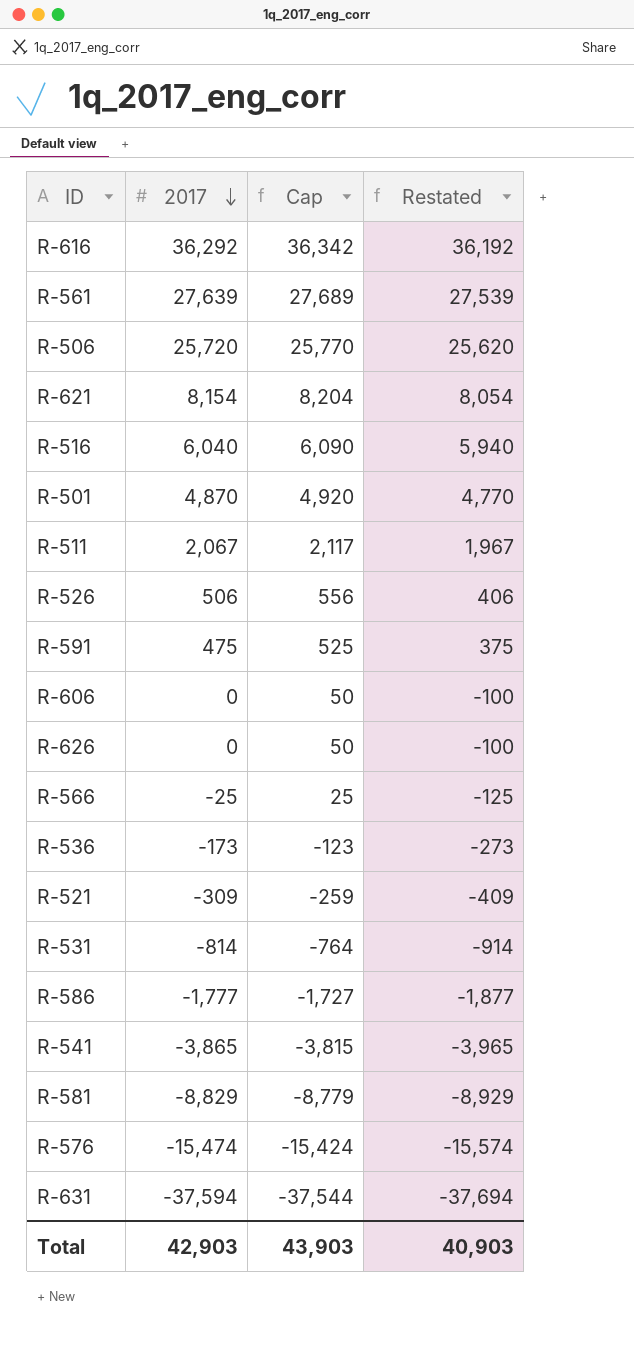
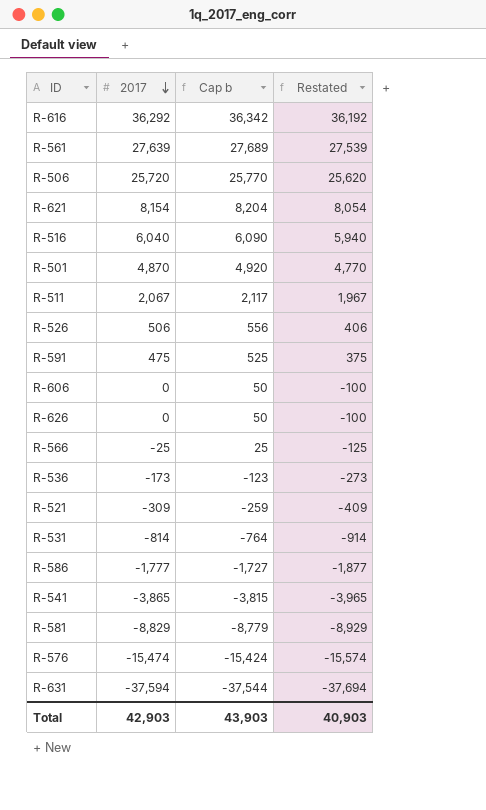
column name: Cap -> Cap b

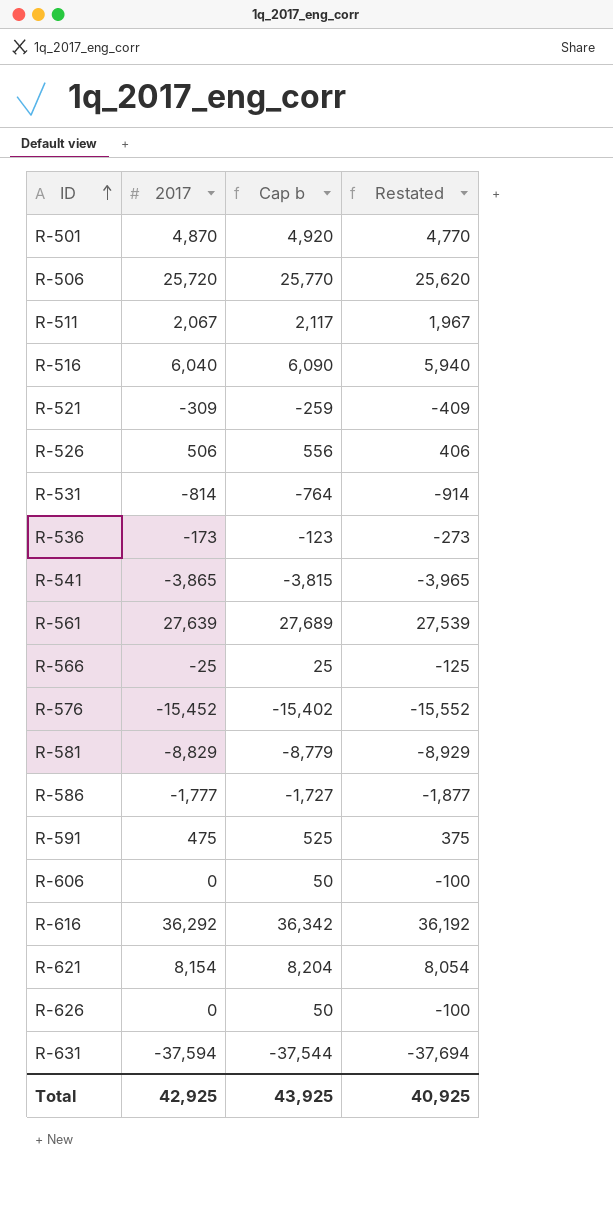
row order: 2017 descending -> ID ascending
R-576 | 2017: -15,474 -> -15,452
R-576 | Cap b: -15,424 -> -15,402
R-576 | Restated: -15,574 -> -15,552
Total | 2017: 42,903 -> 42,925
Total | Cap b: 43,903 -> 43,925
Total | Restated: 40,903 -> 40,925

